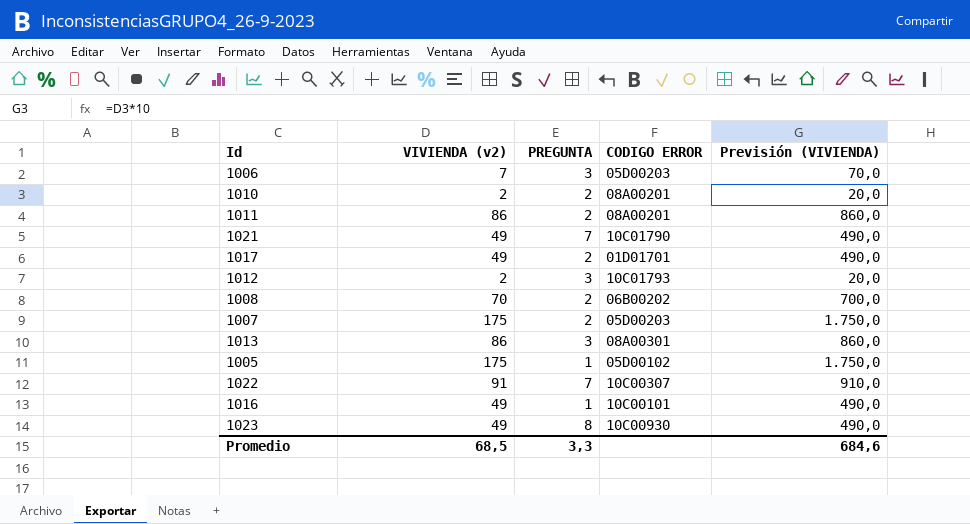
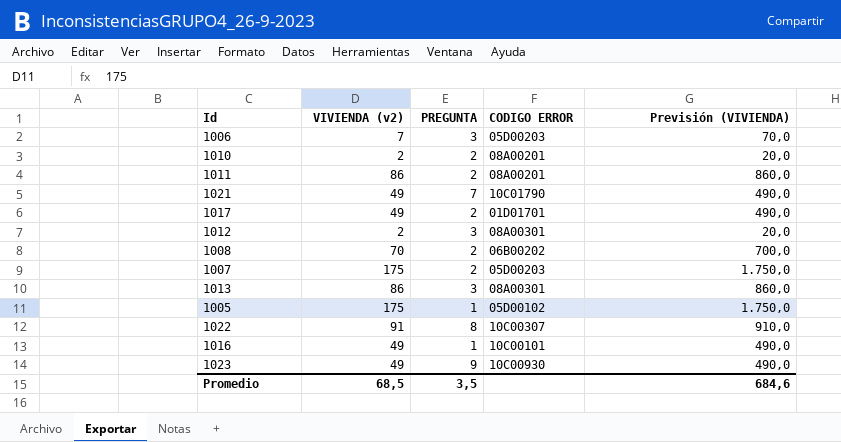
1012 | CODIGO ERROR: 10C01793 -> 08A00301
1022 | PREGUNTA: 7 -> 8
1023 | PREGUNTA: 8 -> 9
Promedio | PREGUNTA: 3,3 -> 3,5

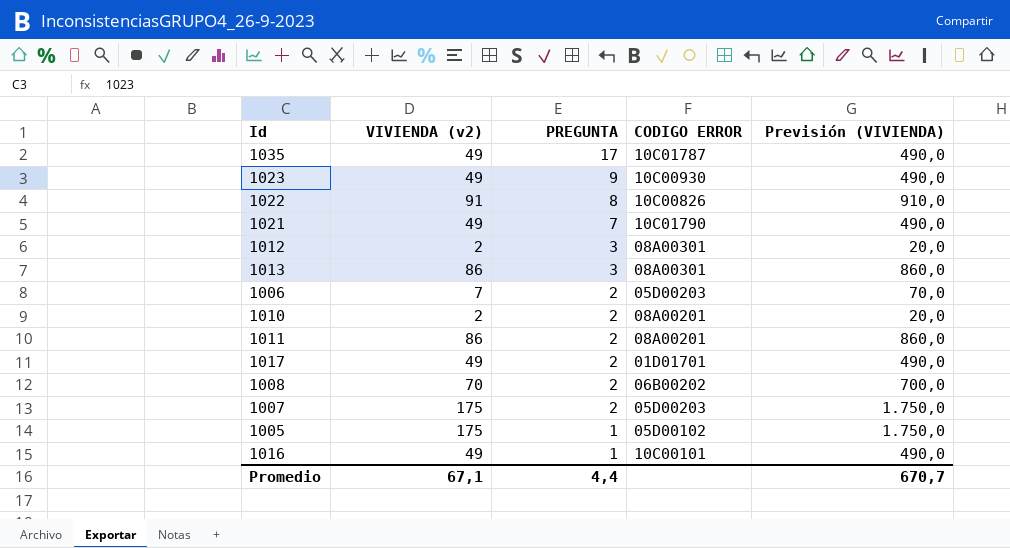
row order: none -> PREGUNTA descending
row 1035: none -> 49 | 17 | 10C01787 | 490,0
1022 | CODIGO ERROR: 10C00307 -> 10C00826
1006 | PREGUNTA: 3 -> 2
Promedio | VIVIENDA (v2): 68,5 -> 67,1
Promedio | PREGUNTA: 3,5 -> 4,4
Promedio | Previsión (VIVIENDA): 684,6 -> 670,7

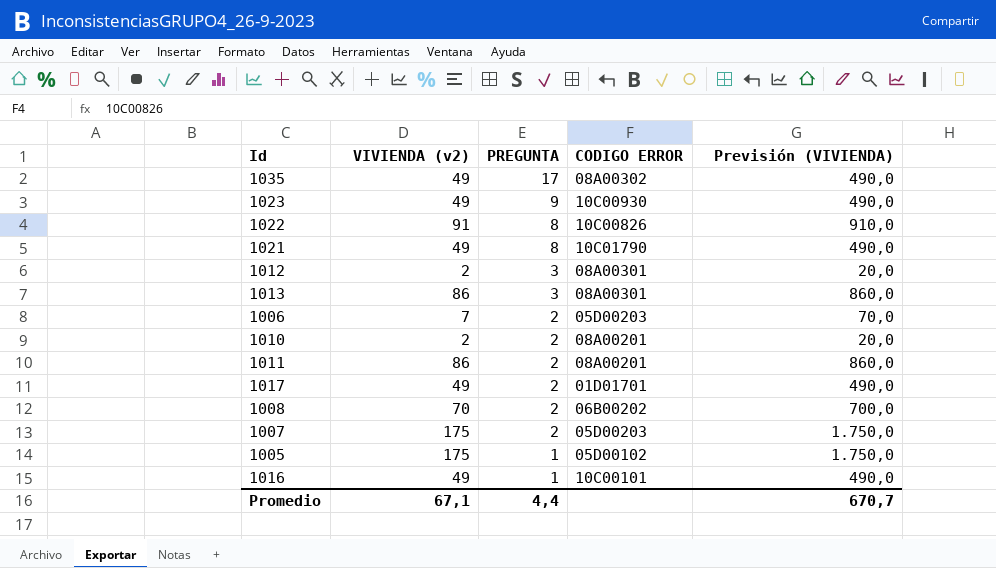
1035 | CODIGO ERROR: 10C01787 -> 08A00302
1021 | PREGUNTA: 7 -> 8

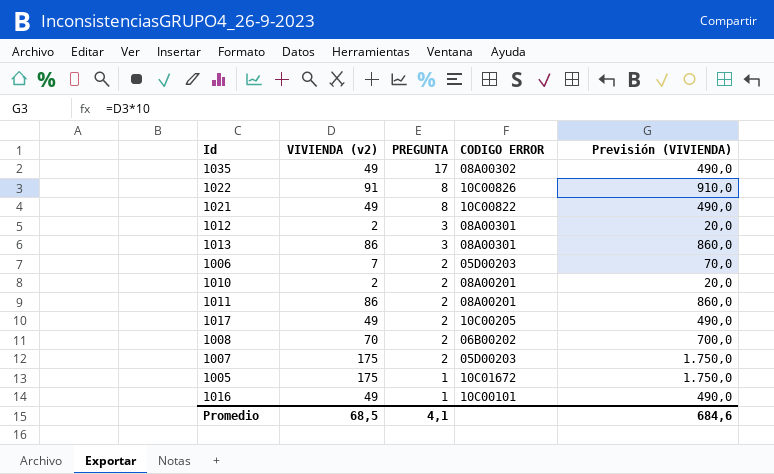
row 1023: 49 | 9 | 10C00930 | 490,0 -> none
1021 | CODIGO ERROR: 10C01790 -> 10C00822
1017 | CODIGO ERROR: 01D01701 -> 10C00205
1005 | CODIGO ERROR: 05D00102 -> 10C01672
Promedio | VIVIENDA (v2): 67,1 -> 68,5
Promedio | PREGUNTA: 4,4 -> 4,1
Promedio | Previsión (VIVIENDA): 670,7 -> 684,6

